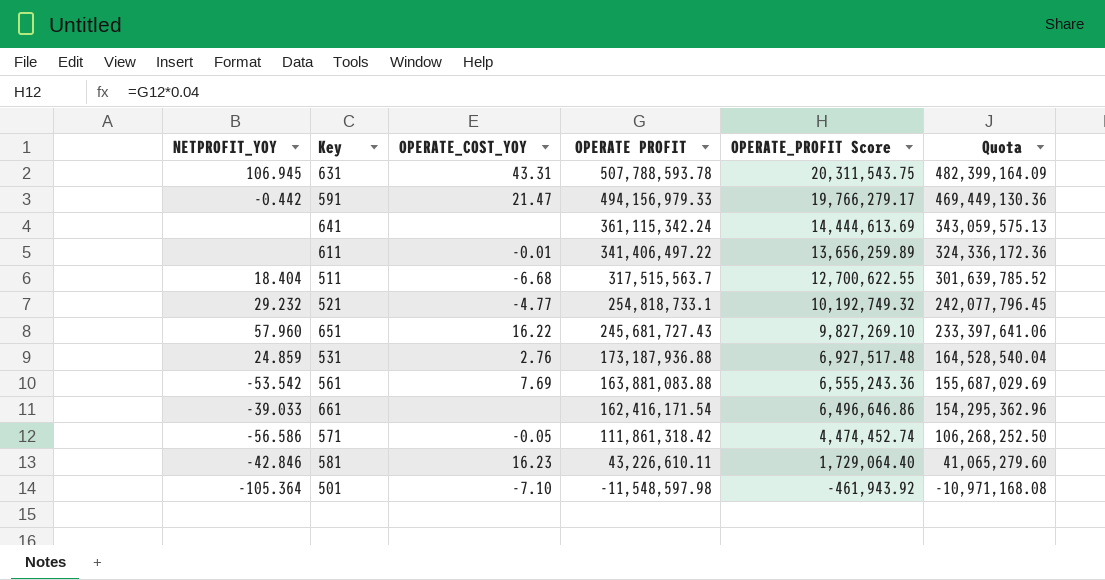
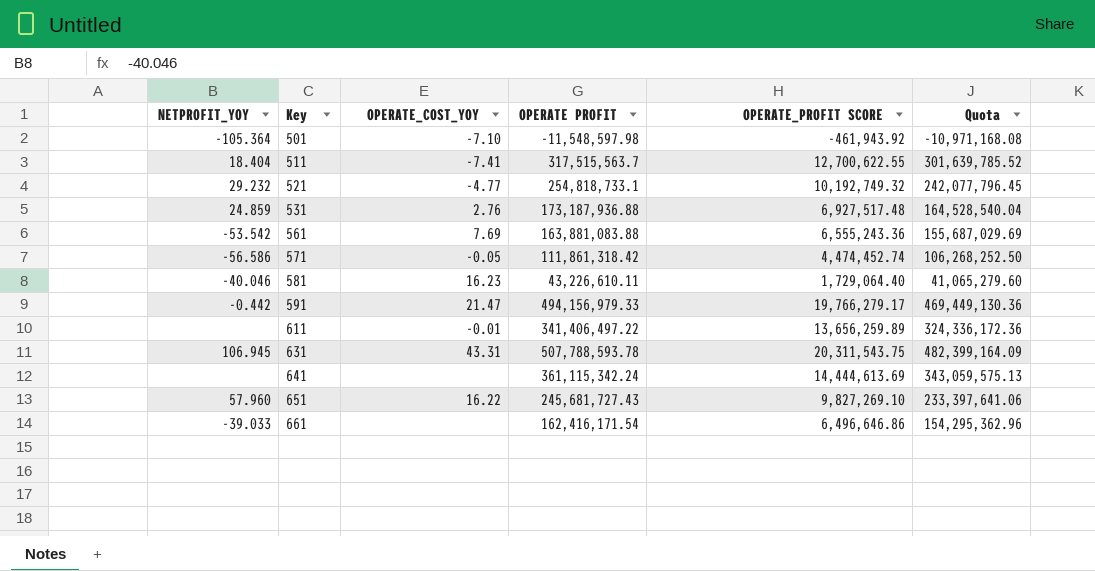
row order: OPERATE PROFIT descending -> Key ascending
column name: OPERATE_PROFIT Score -> OPERATE_PROFIT SCORE
511 | OPERATE_COST_YOY: -6.68 -> -7.41
581 | NETPROFIT_YOY: -42.846 -> -40.046

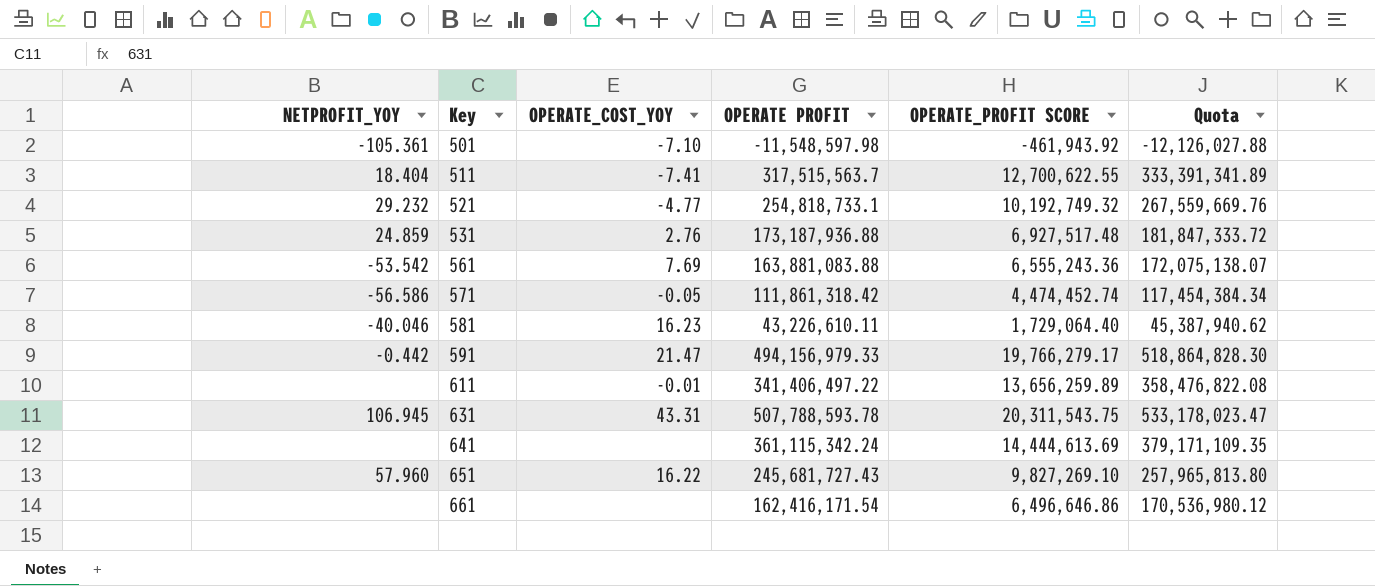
column Quota | formula: [OPERATE PROFIT] * 0.95 -> [OPERATE PROFIT] * 1.05
501 | NETPROFIT_YOY: -105.364 -> -105.361
661 | NETPROFIT_YOY: -39.033 -> none

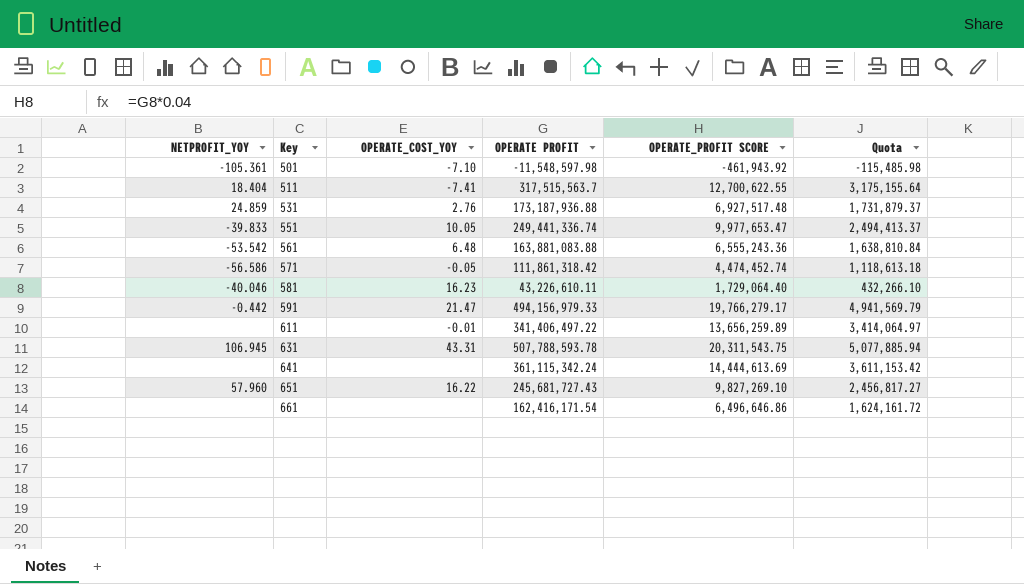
column Quota | formula: [OPERATE PROFIT] * 1.05 -> [OPERATE PROFIT] * 0.01
row 521: 29.232 | -4.77 | 254,818,733.1 | 10,192,749.32 | 267,559,669.76 -> none
row 551: none -> -39.833 | 10.05 | 249,441,336.74 | 9,977,653.47 | 2,494,413.37
561 | OPERATE_COST_YOY: 7.69 -> 6.48

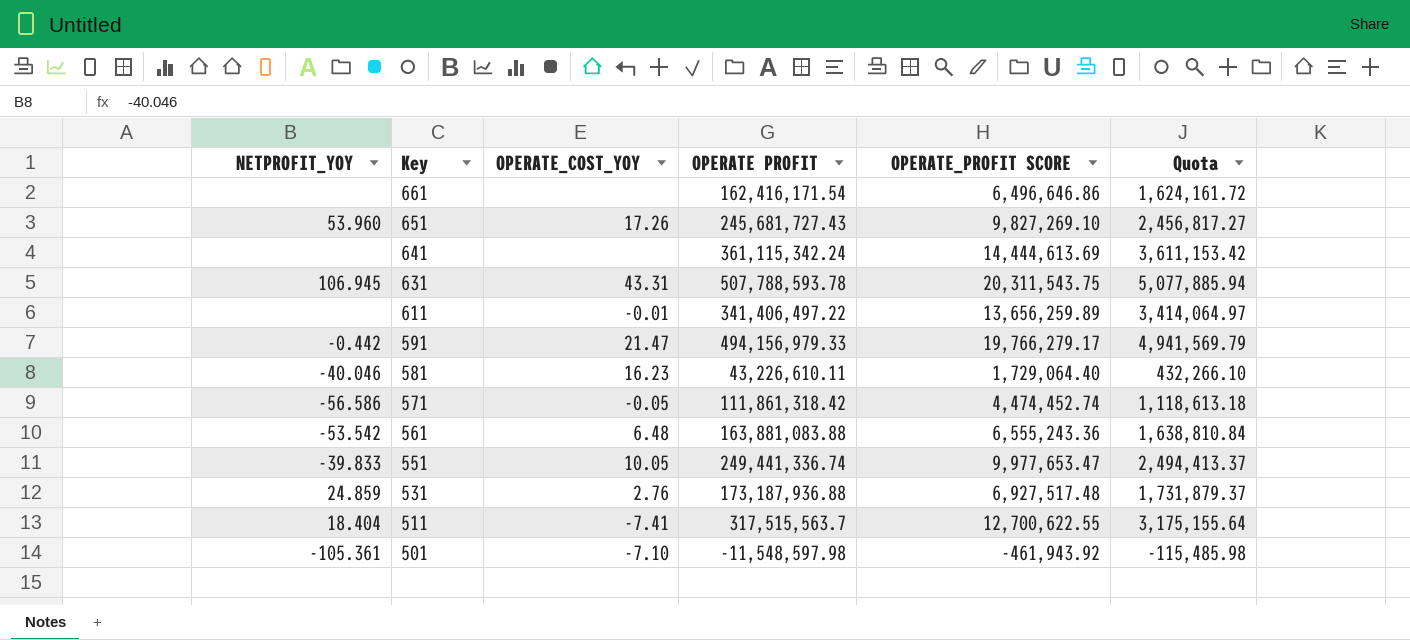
row order: Key ascending -> Key descending
651 | NETPROFIT_YOY: 57.960 -> 53.960
651 | OPERATE_COST_YOY: 16.22 -> 17.26

